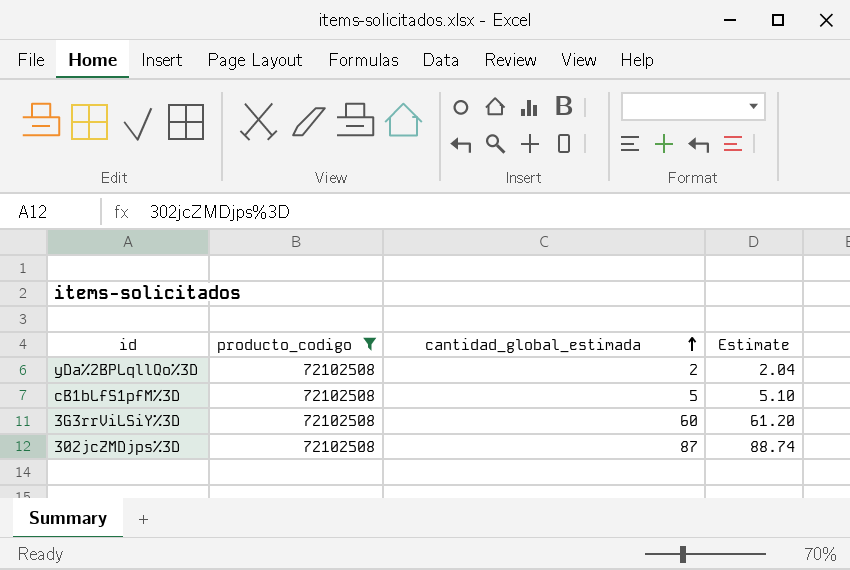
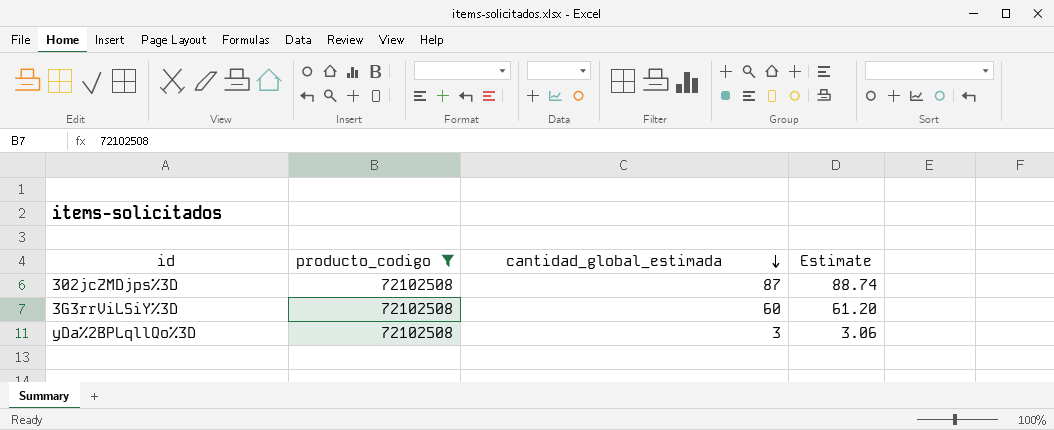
row order: cantidad_global_estimada ascending -> cantidad_global_estimada descending
row cB1bLfS1pfM%3D: 72102508 | 5 | 5.10 -> none
yDa%2BPLqllQo%3D | cantidad_global_estimada: 2 -> 3
yDa%2BPLqllQo%3D | Estimate: 2.04 -> 3.06

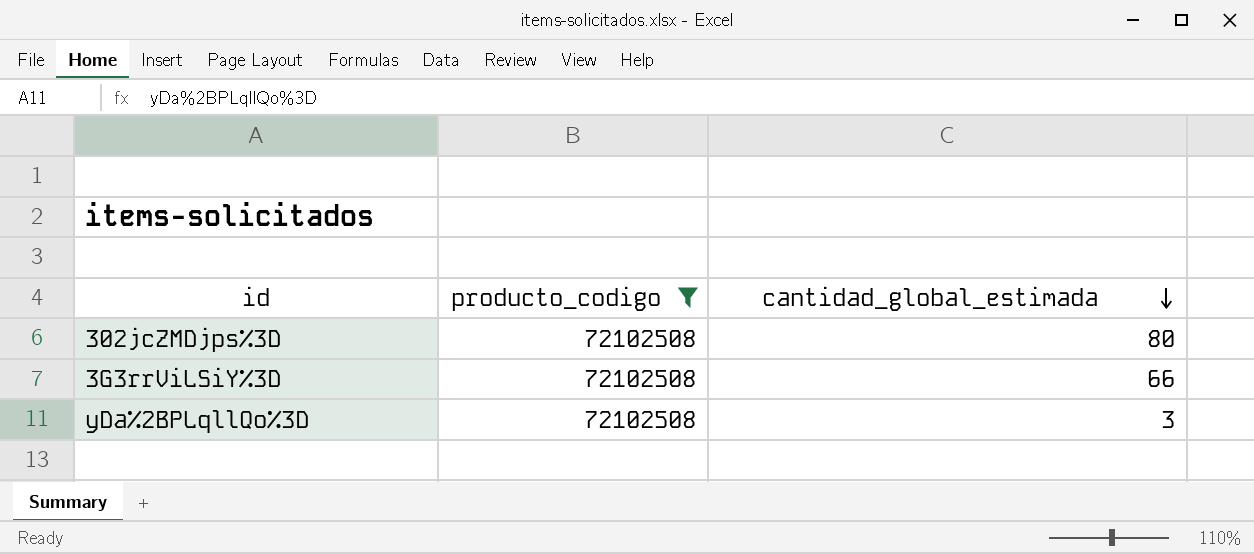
column Estimate | formula: [cantidad_global_estimada] * 1.02 -> none
302jcZMDjps%3D | cantidad_global_estimada: 87 -> 80
3G3rrViLSiY%3D | cantidad_global_estimada: 60 -> 66

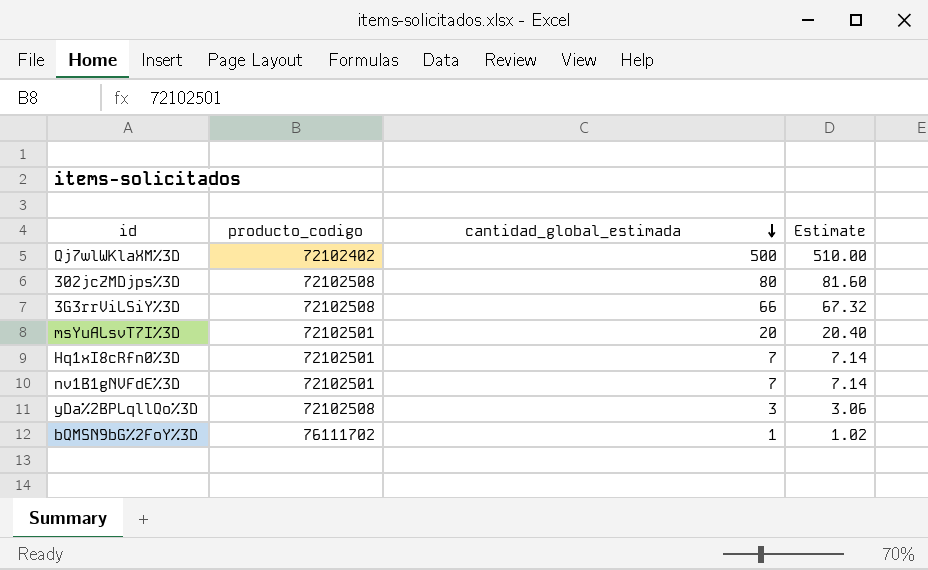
filter: producto_codigo = 72102508 -> none
column Estimate | formula: none -> [cantidad_global_estimada] * 1.02

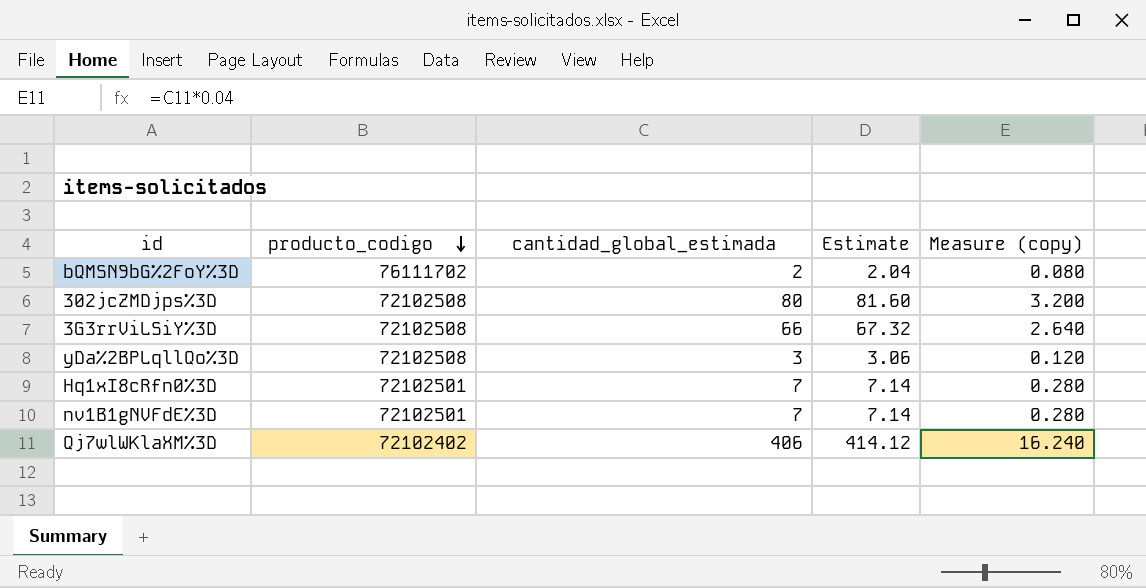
row order: cantidad_global_estimada descending -> producto_codigo descending
column Measure (copy) | formula: none -> [cantidad_global_estimada] * 0.04
row msYuALsvT7I%3D: 72102501 | 20 | 20.40 -> none
bQMSN9bG%2FoY%3D | cantidad_global_estimada: 1 -> 2
bQMSN9bG%2FoY%3D | Estimate: 1.02 -> 2.04
Qj7wlWKlaXM%3D | cantidad_global_estimada: 500 -> 406
Qj7wlWKlaXM%3D | Estimate: 510.00 -> 414.12

